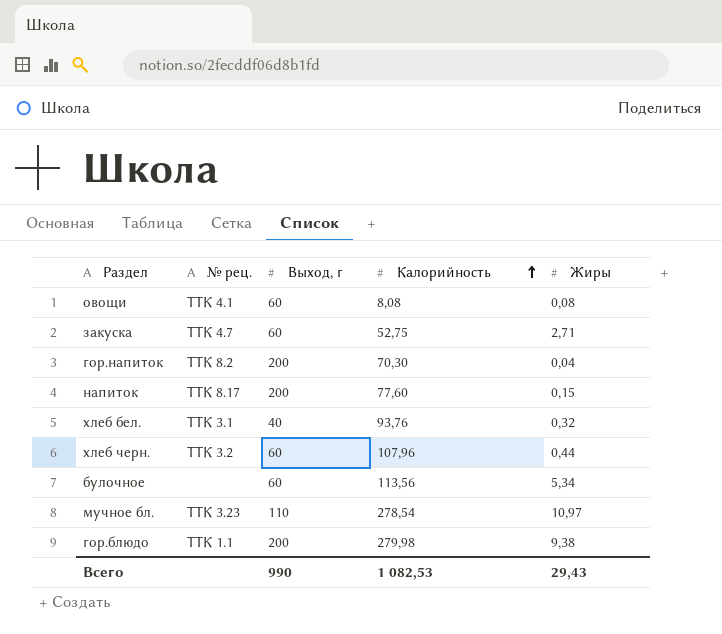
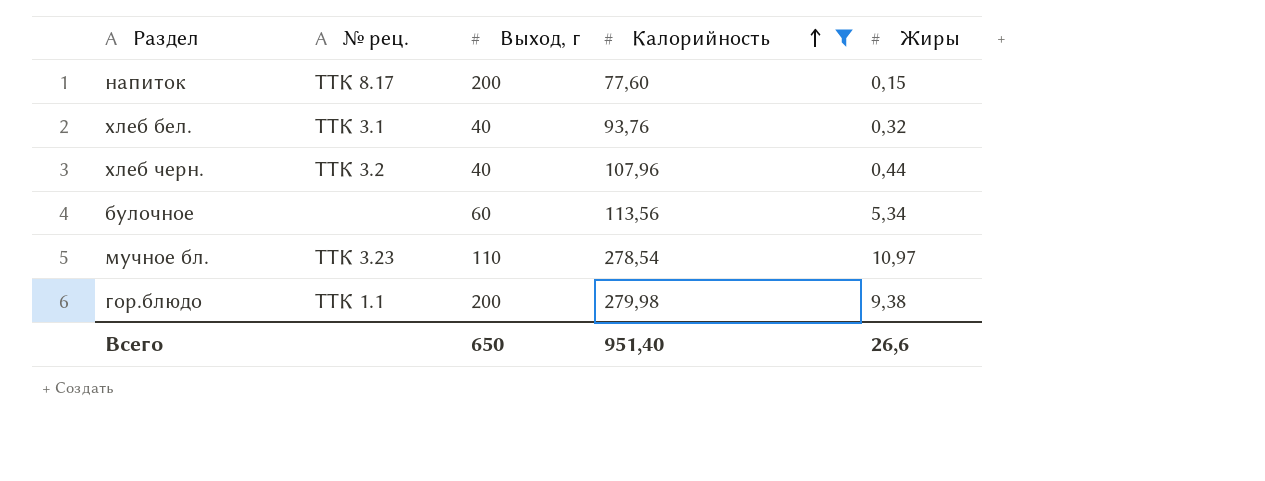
filter: none -> Калорийность >= 77,60
хлеб черн. | Выход, г: 60 -> 40
Всего | Выход, г: 990 -> 650
Всего | Калорийность: 1 082,53 -> 951,40
Всего | Жиры: 29,43 -> 26,6

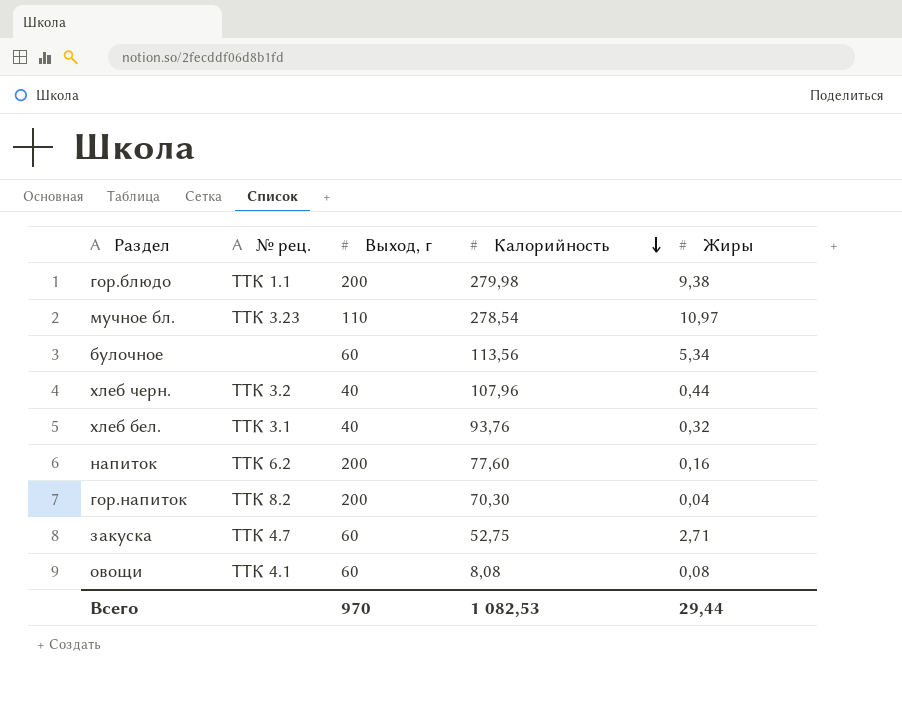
filter: Калорийность >= 77,60 -> none
row order: Калорийность ascending -> Калорийность descending
напиток | № рец.: ТТК 8.17 -> ТТК 6.2
напиток | Жиры: 0,15 -> 0,16
Всего | Выход, г: 650 -> 970
Всего | Калорийность: 951,40 -> 1 082,53
Всего | Жиры: 26,6 -> 29,44

